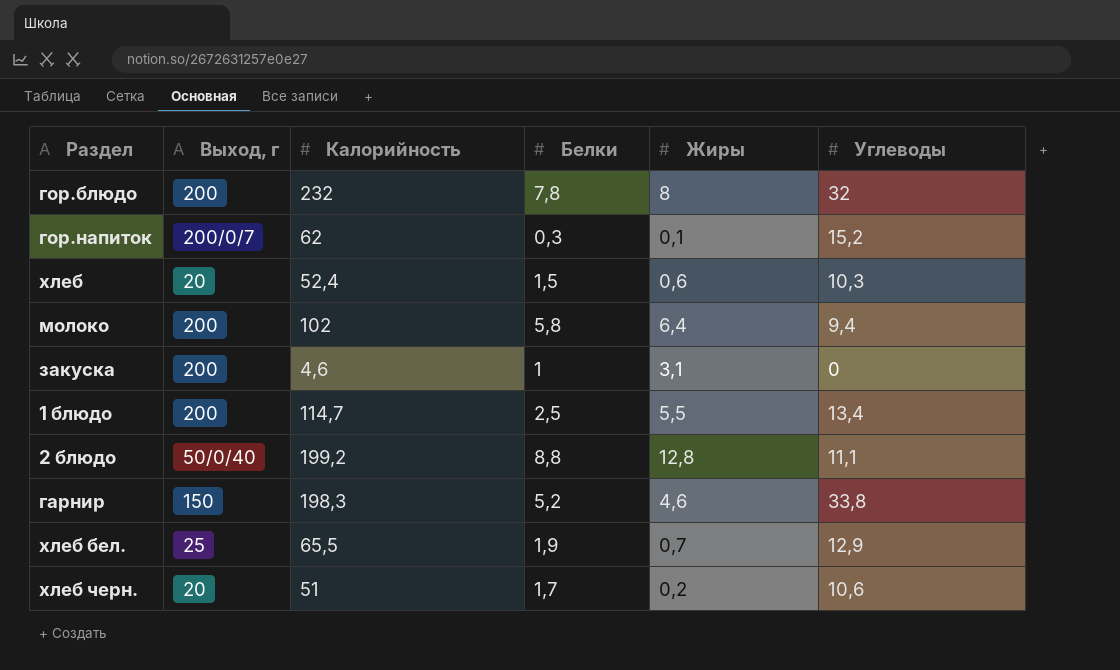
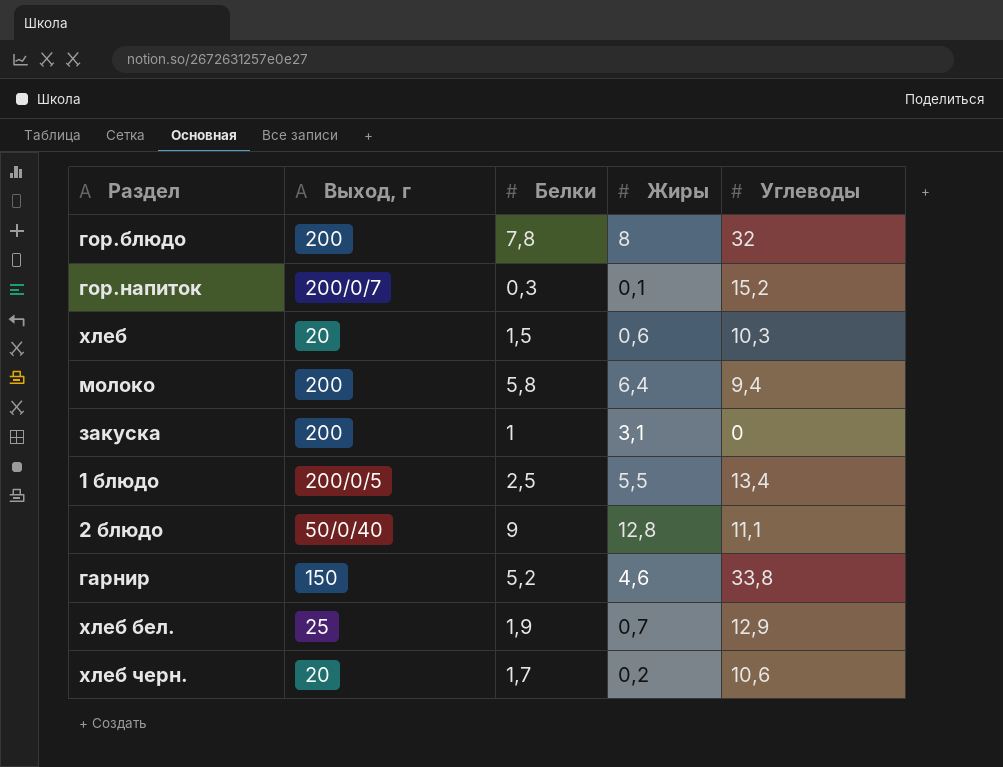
column Калорийность | position: 3 -> none
1 блюдо | Выход, г: 200 -> 200/0/5
2 блюдо | Белки: 8,8 -> 9

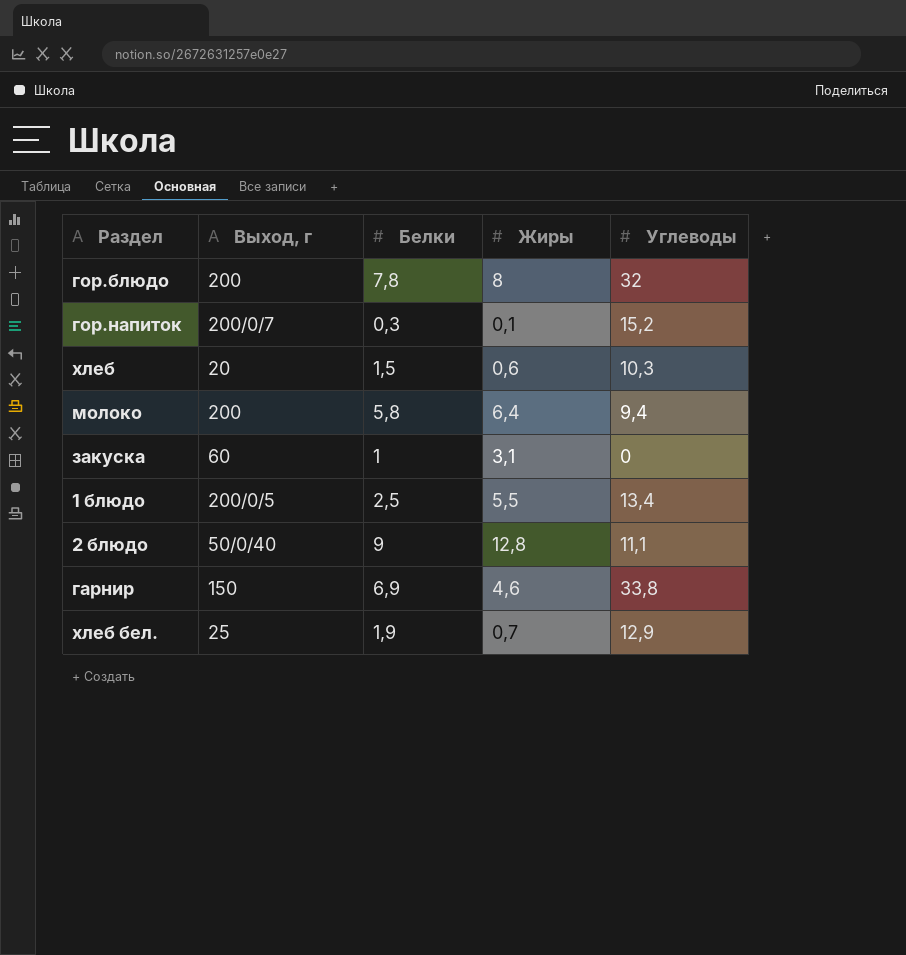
row хлеб черн.: 20 | 1,7 | 0,2 | 10,6 -> none
закуска | Выход, г: 200 -> 60
гарнир | Белки: 5,2 -> 6,9

